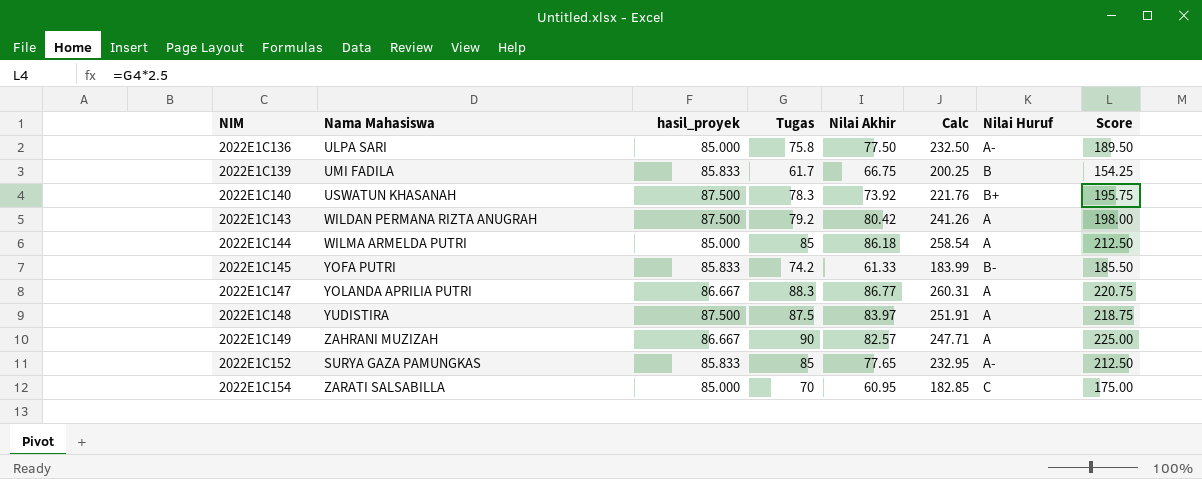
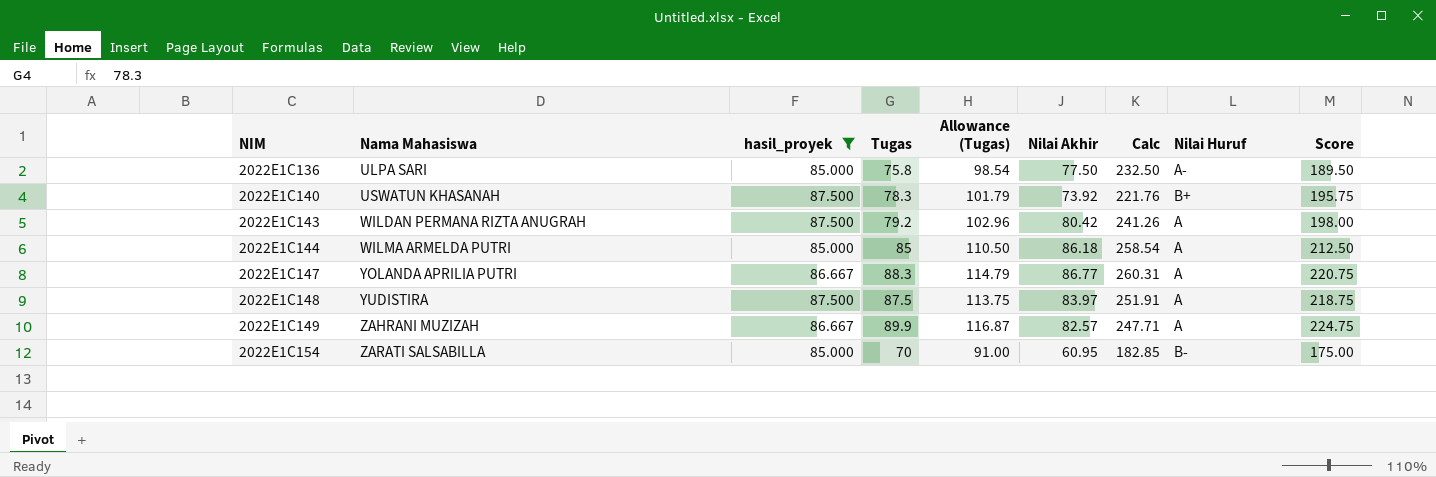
filter: none -> hasil_proyek != 85.833
column Allowance (Tugas) | formula: none -> [Tugas] * 1.3
2022E1C149 | Tugas: 90 -> 89.9
2022E1C149 | Score: 225.00 -> 224.75
2022E1C154 | Nilai Huruf: C -> B-

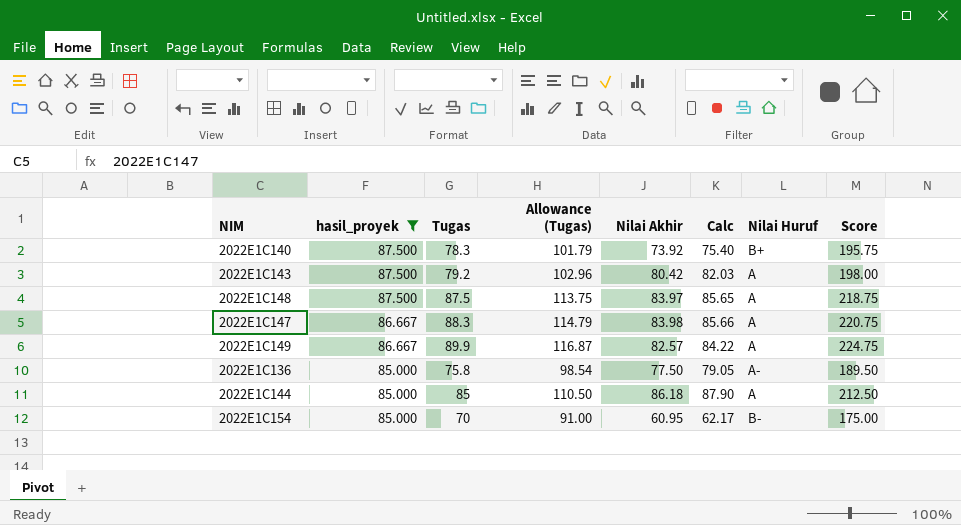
row order: NIM ascending -> hasil_proyek descending
column Nama Mahasiswa | position: 2 -> none
column Calc | formula: [Nilai Akhir] * 3 -> [Nilai Akhir] * 1.02
2022E1C147 | Nilai Akhir: 86.77 -> 83.98

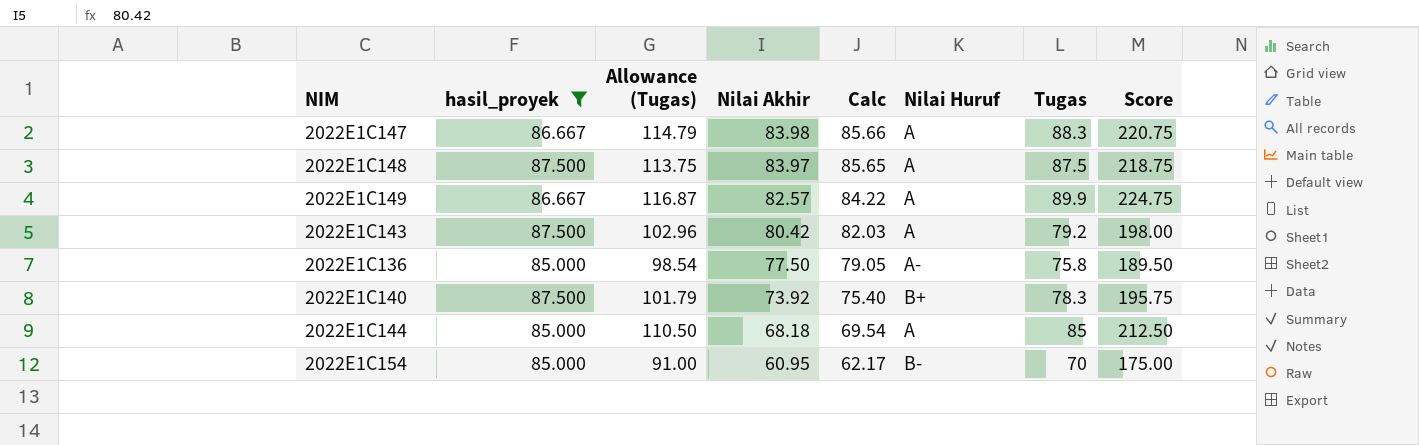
row order: hasil_proyek descending -> Nilai Akhir descending
column Tugas | position: 3 -> 7
2022E1C144 | Nilai Akhir: 86.18 -> 68.18
2022E1C144 | Calc: 87.90 -> 69.54

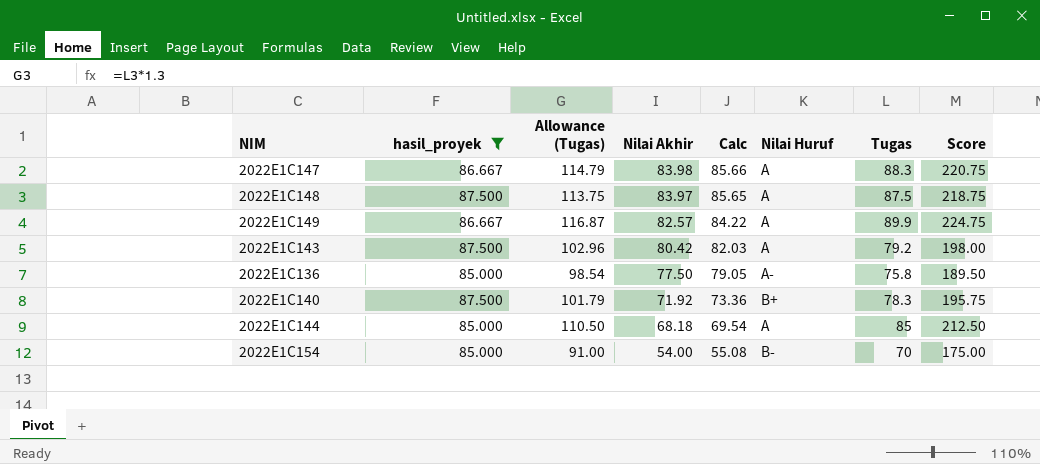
2022E1C140 | Nilai Akhir: 73.92 -> 71.92
2022E1C140 | Calc: 75.40 -> 73.36
2022E1C154 | Nilai Akhir: 60.95 -> 54.00
2022E1C154 | Calc: 62.17 -> 55.08

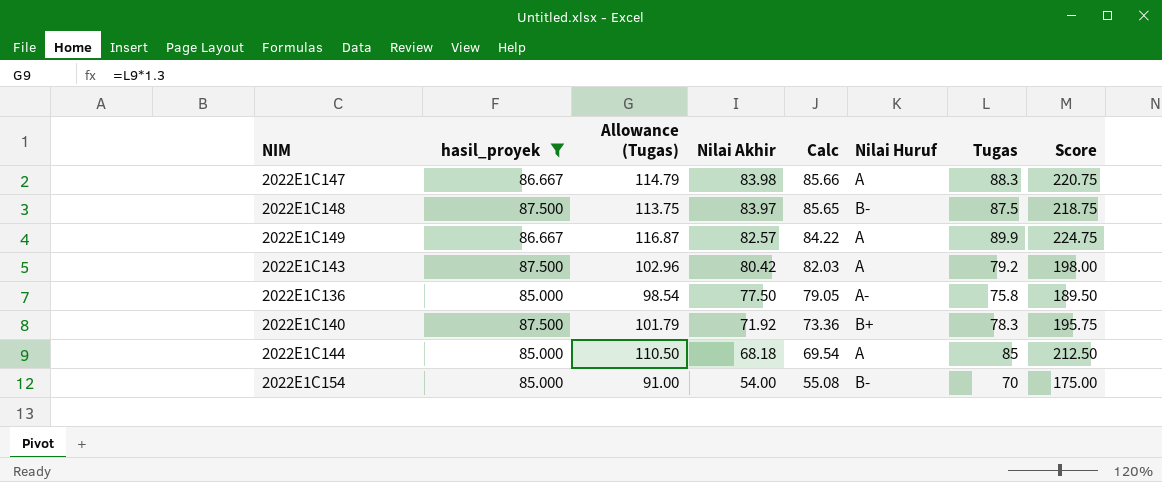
2022E1C148 | Nilai Huruf: A -> B-

